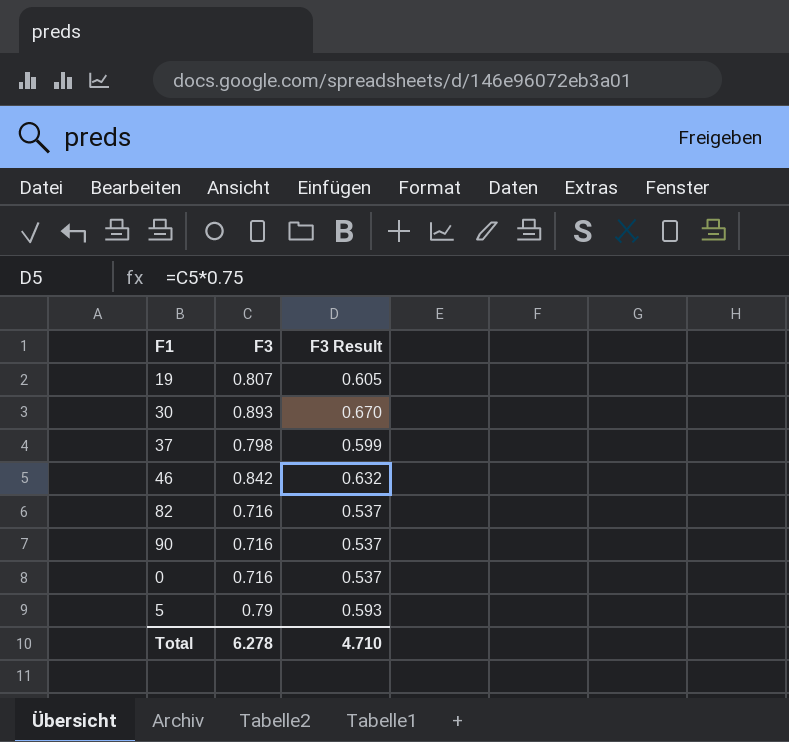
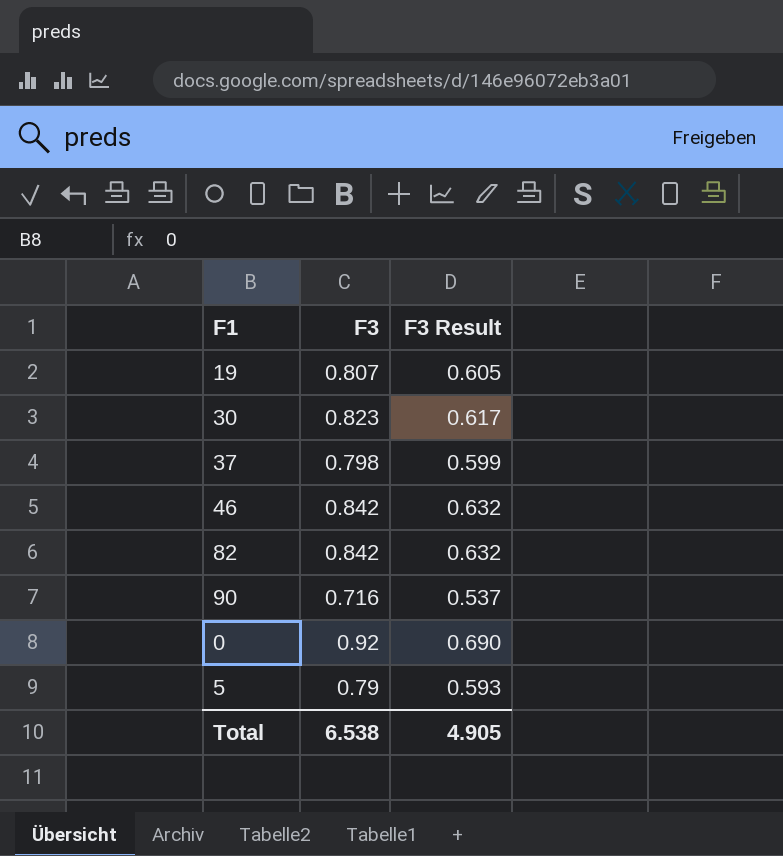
30 | F3: 0.893 -> 0.823
30 | F3 Result: 0.670 -> 0.617
82 | F3: 0.716 -> 0.842
82 | F3 Result: 0.537 -> 0.632
0 | F3: 0.716 -> 0.92
0 | F3 Result: 0.537 -> 0.690
Total | F3: 6.278 -> 6.538
Total | F3 Result: 4.710 -> 4.905

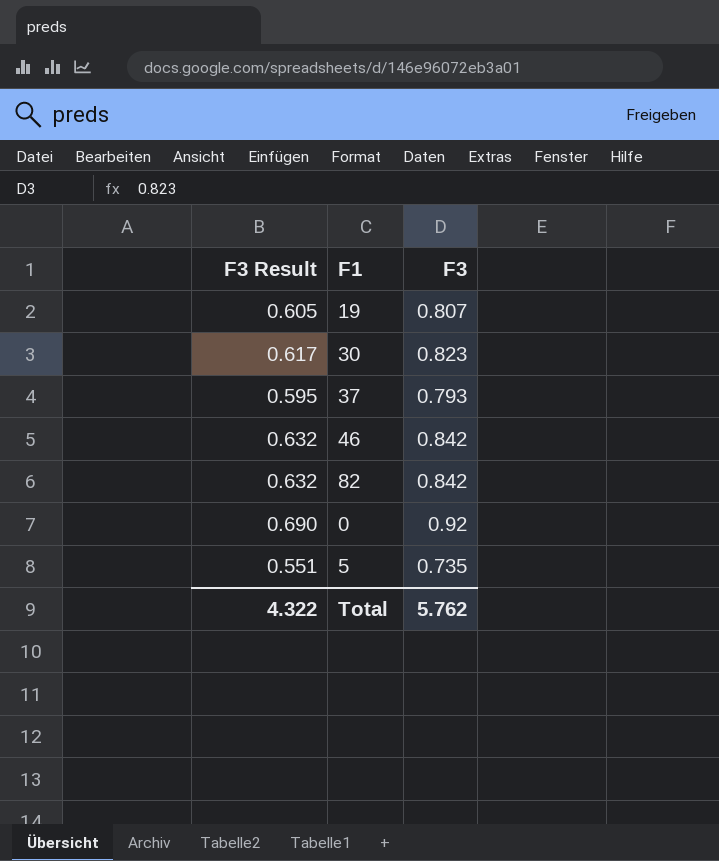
column F3 Result | position: 3 -> 1
row 90: 0.716 | 0.537 -> none
37 | F3 Result: 0.599 -> 0.595
37 | F3: 0.798 -> 0.793
5 | F3 Result: 0.593 -> 0.551
5 | F3: 0.79 -> 0.735
Total | F3 Result: 4.905 -> 4.322
Total | F3: 6.538 -> 5.762

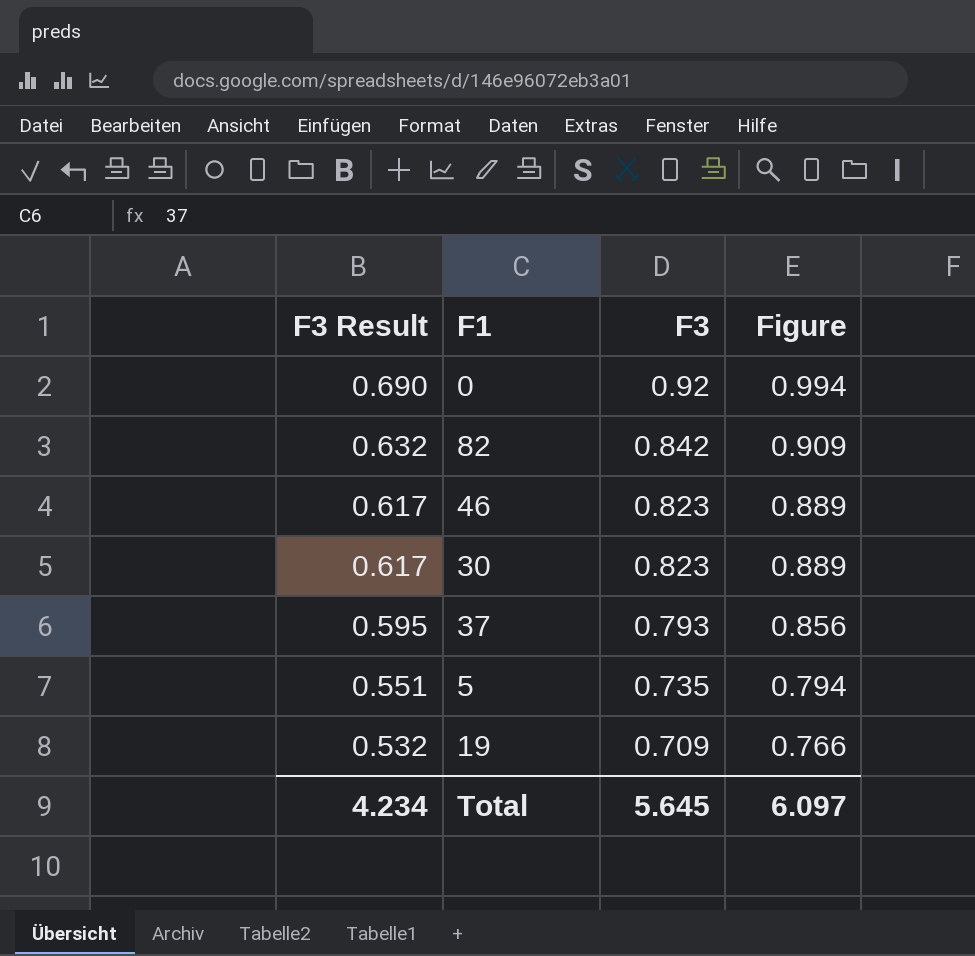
row order: none -> F3 Result descending
column Figure | formula: none -> [F3] * 1.08
46 | F3 Result: 0.632 -> 0.617
46 | F3: 0.842 -> 0.823
19 | F3 Result: 0.605 -> 0.532
19 | F3: 0.807 -> 0.709
Total | F3 Result: 4.322 -> 4.234
Total | F3: 5.762 -> 5.645

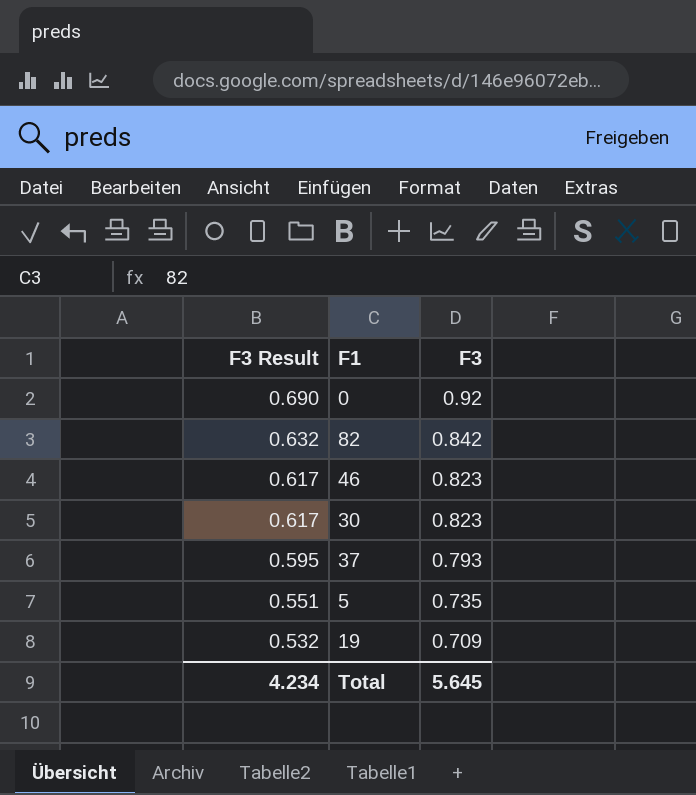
column Figure | formula: [F3] * 1.08 -> none

